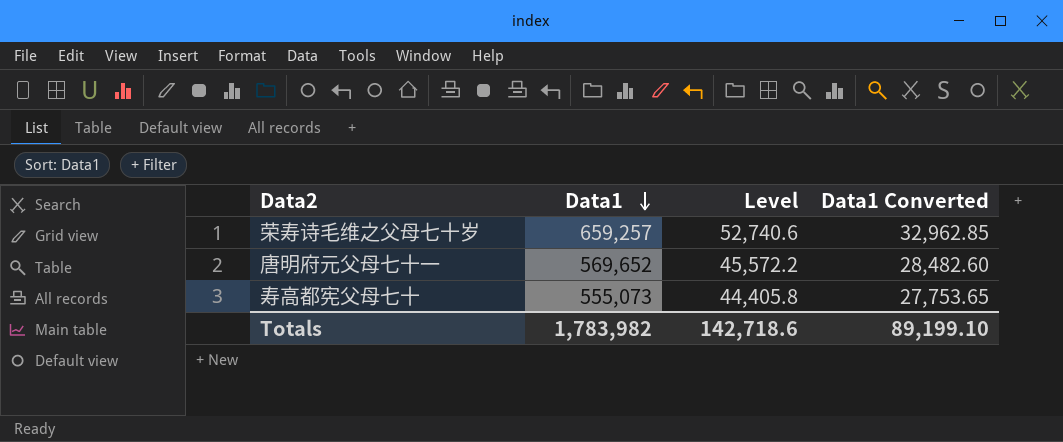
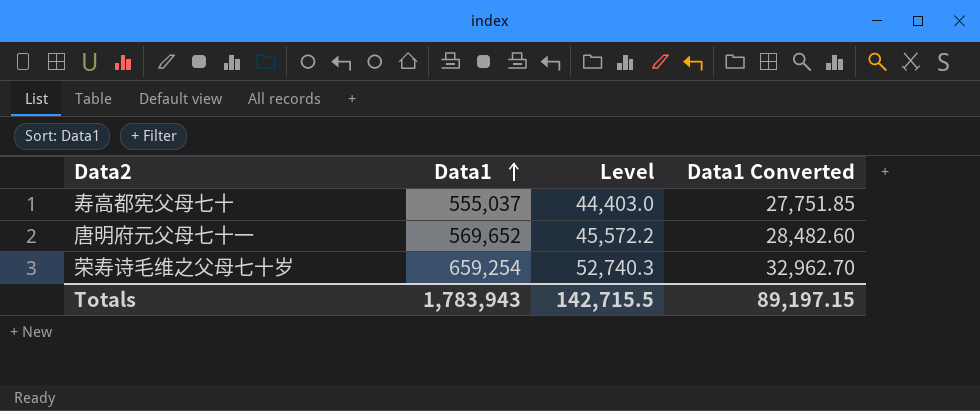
row order: Data1 descending -> Data1 ascending
寿高都宪父母七十 | Data1: 555,073 -> 555,037
寿高都宪父母七十 | Level: 44,405.8 -> 44,403.0
寿高都宪父母七十 | Data1 Converted: 27,753.65 -> 27,751.85
荣寿诗毛维之父母七十岁 | Data1: 659,257 -> 659,254
荣寿诗毛维之父母七十岁 | Level: 52,740.6 -> 52,740.3
荣寿诗毛维之父母七十岁 | Data1 Converted: 32,962.85 -> 32,962.70
Totals | Data1: 1,783,982 -> 1,783,943
Totals | Level: 142,718.6 -> 142,715.5
Totals | Data1 Converted: 89,199.10 -> 89,197.15

